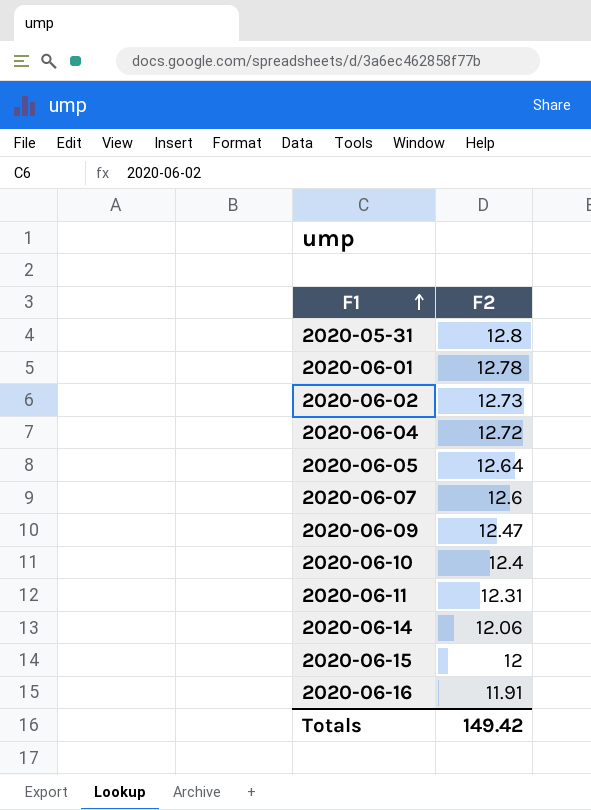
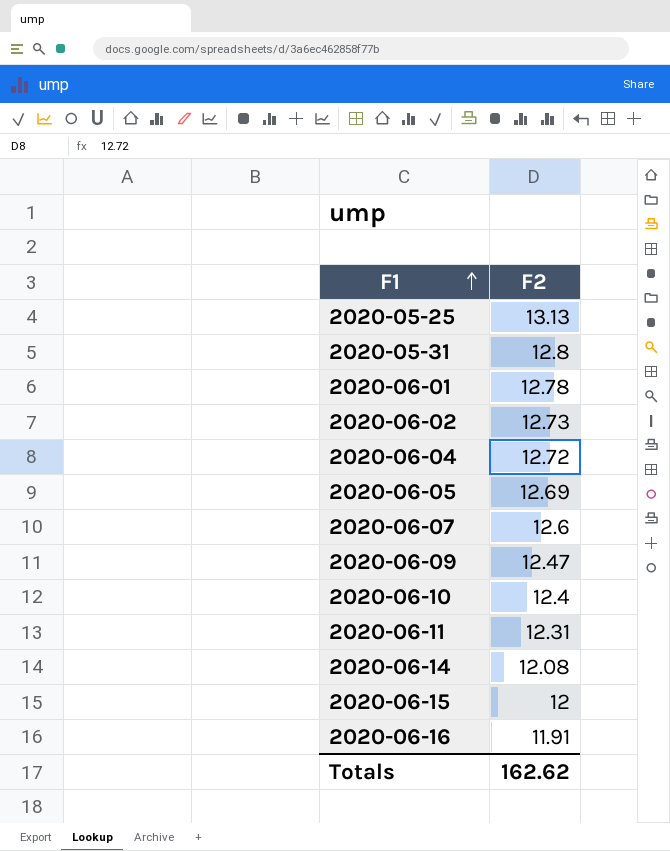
row 2020-05-25: none -> 13.13
2020-06-05 | F2: 12.64 -> 12.69
2020-06-14 | F2: 12.06 -> 12.08
Totals | F2: 149.42 -> 162.62

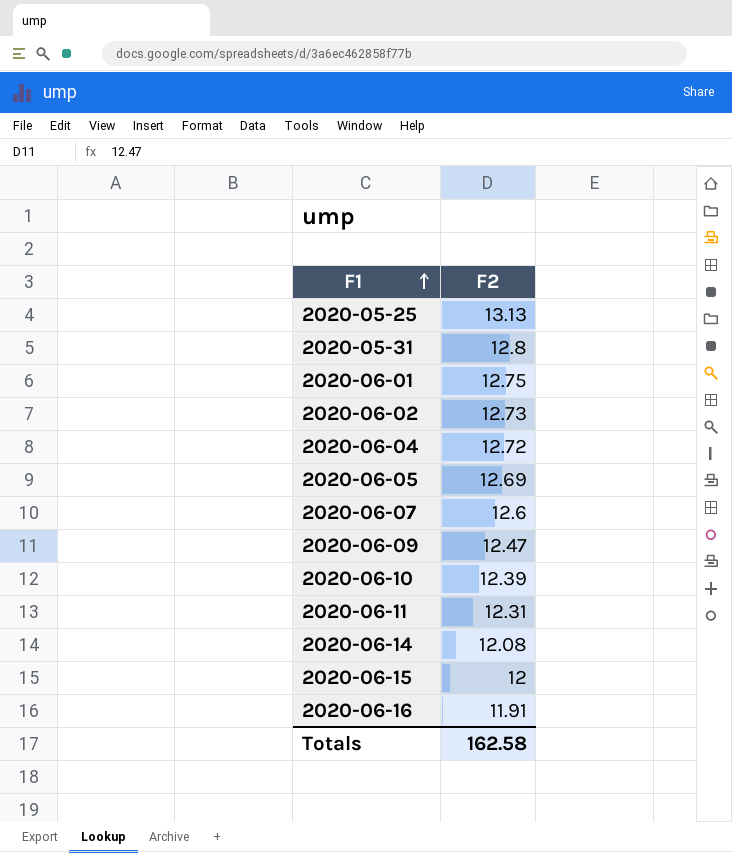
2020-06-01 | F2: 12.78 -> 12.75
2020-06-10 | F2: 12.4 -> 12.39
Totals | F2: 162.62 -> 162.58

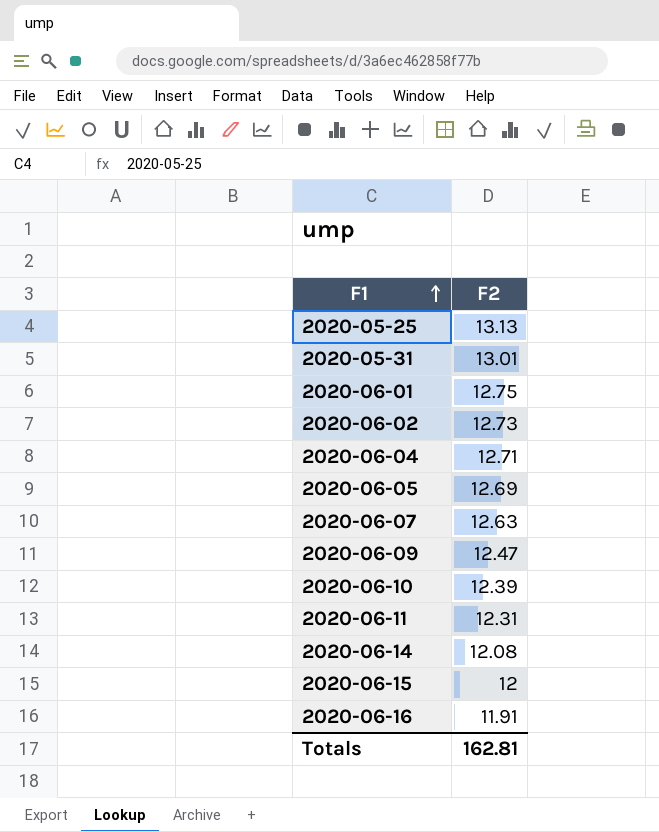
2020-05-31 | F2: 12.8 -> 13.01
2020-06-04 | F2: 12.72 -> 12.71
2020-06-07 | F2: 12.6 -> 12.63
Totals | F2: 162.58 -> 162.81

